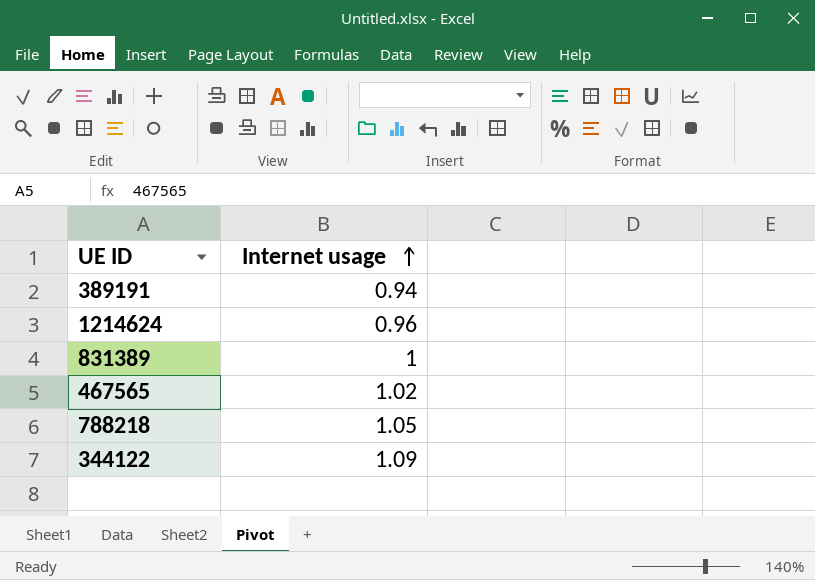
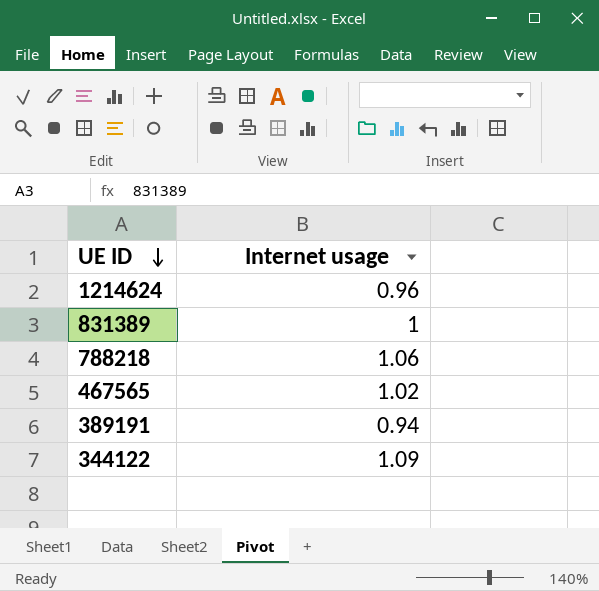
row order: Internet usage ascending -> UE ID descending
788218 | Internet usage: 1.05 -> 1.06

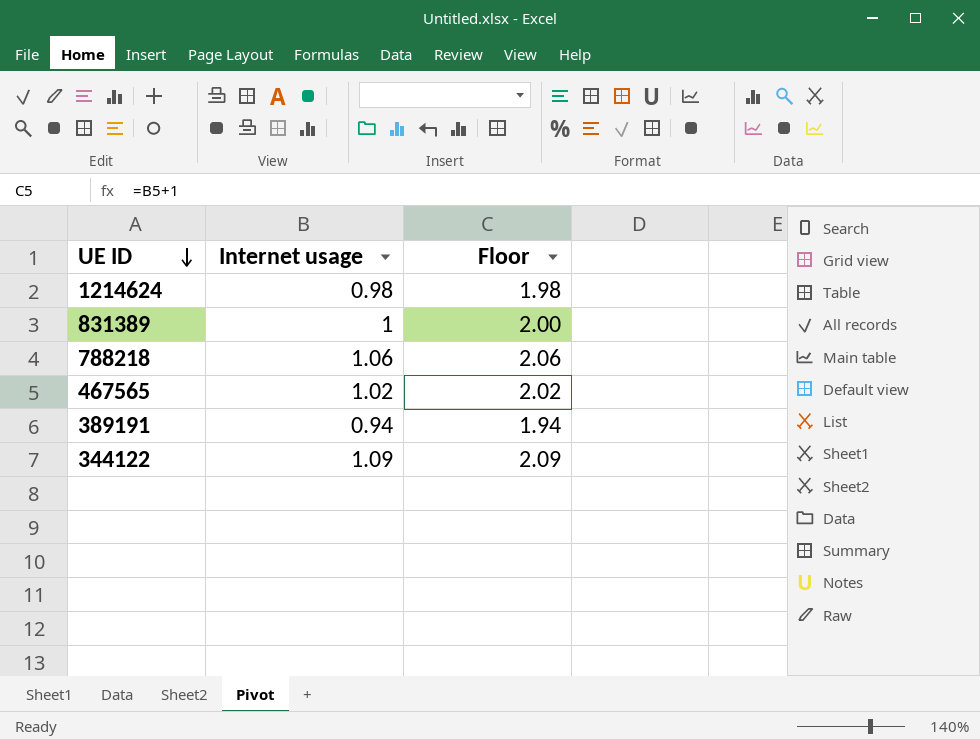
column Floor | formula: none -> [Internet usage] + 1
1214624 | Internet usage: 0.96 -> 0.98

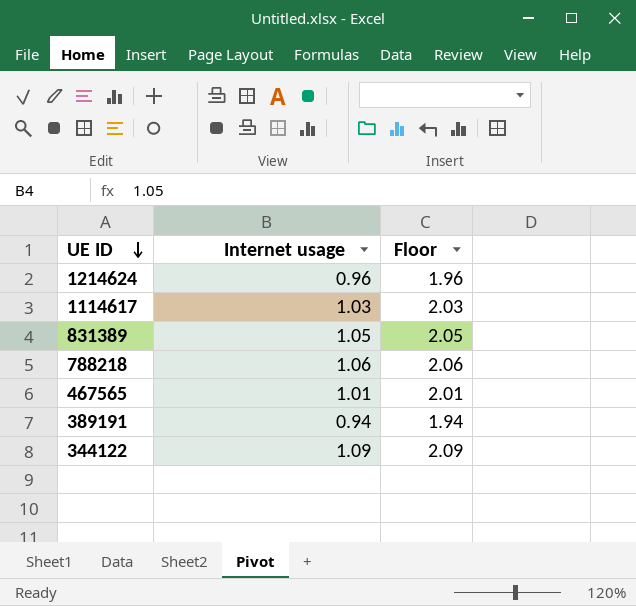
1214624 | Internet usage: 0.98 -> 0.96
1214624 | Floor: 1.98 -> 1.96
row 1114617: none -> 1.03 | 2.03
831389 | Internet usage: 1 -> 1.05
831389 | Floor: 2.00 -> 2.05
467565 | Internet usage: 1.02 -> 1.01
467565 | Floor: 2.02 -> 2.01

